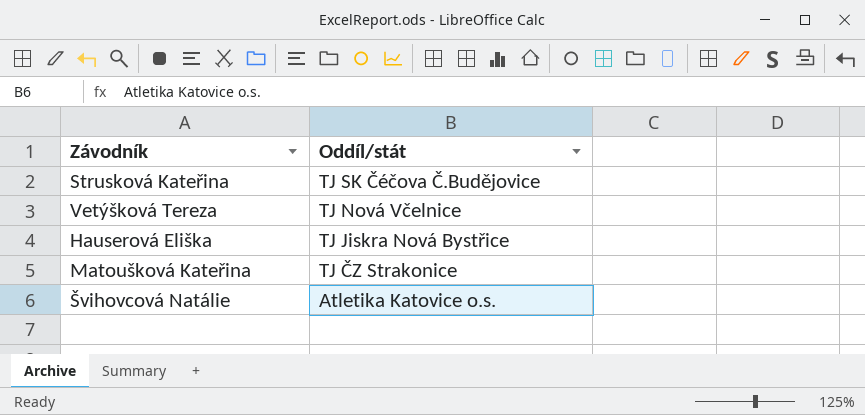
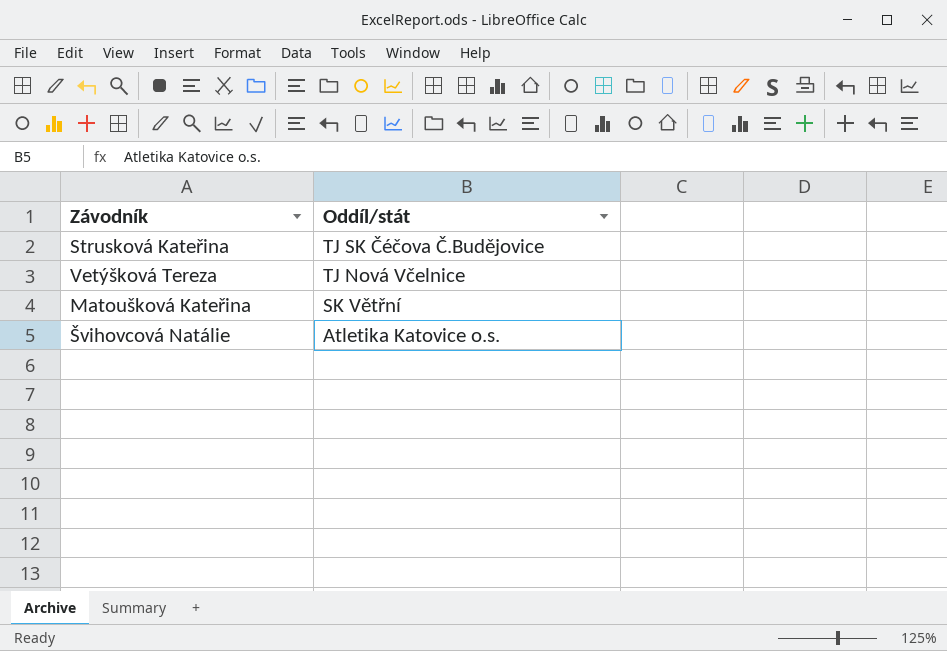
row Hauserová Eliška: TJ Jiskra Nová Bystřice -> none
Matoušková Kateřina | Oddíl/stát: TJ ČZ Strakonice -> SK Větřní

